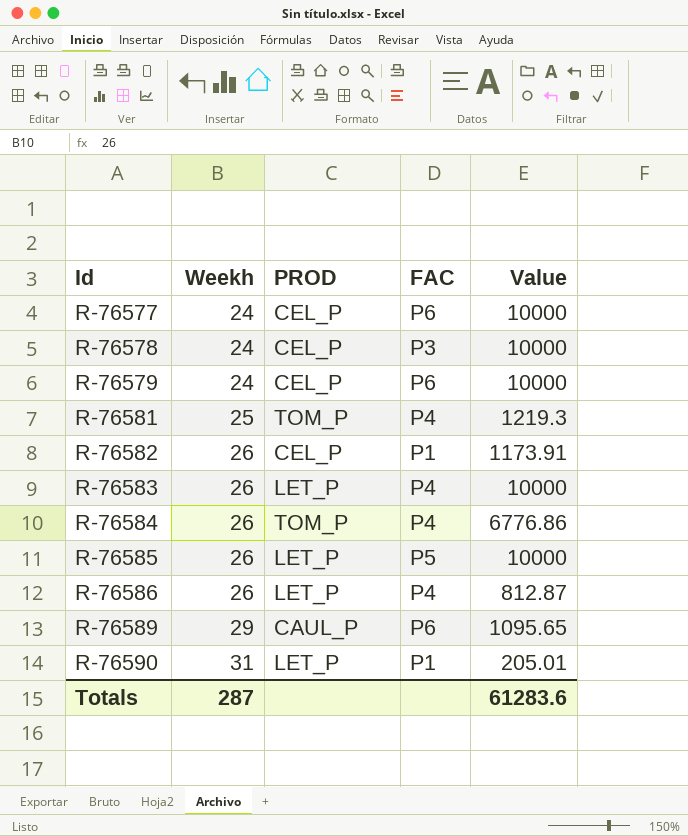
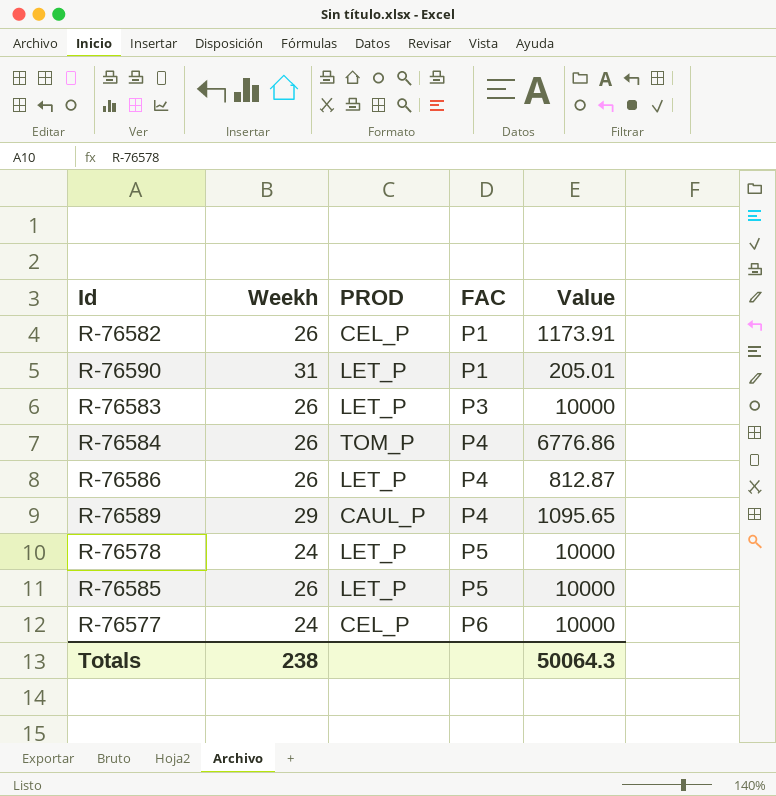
row order: Id ascending -> FAC ascending
row R-76579: 24 | CEL_P | P6 | 10000 -> none
row R-76581: 25 | TOM_P | P4 | 1219.3 -> none
R-76583 | FAC: P4 -> P3
R-76589 | FAC: P6 -> P4
R-76578 | PROD: CEL_P -> LET_P
R-76578 | FAC: P3 -> P5
Totals | Weekh: 287 -> 238
Totals | Value: 61283.6 -> 50064.3

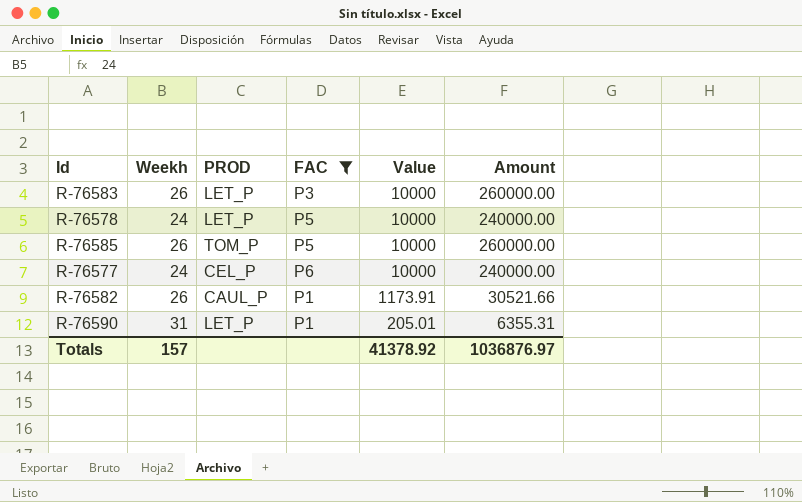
filter: none -> FAC != P4
row order: FAC ascending -> Value descending
column Amount | formula: none -> [Weekh] * [Value]
R-76585 | PROD: LET_P -> TOM_P
R-76582 | PROD: CEL_P -> CAUL_P
Totals | Weekh: 238 -> 157
Totals | Value: 50064.3 -> 41378.92

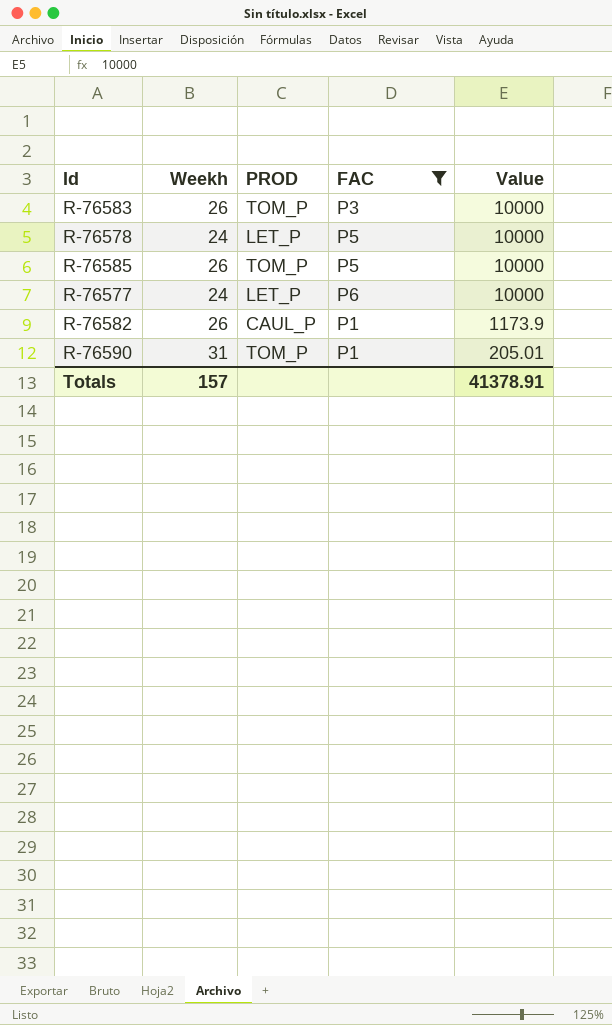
column Amount | formula: [Weekh] * [Value] -> none
R-76583 | PROD: LET_P -> TOM_P
R-76577 | PROD: CEL_P -> LET_P
R-76582 | Value: 1173.91 -> 1173.9
R-76590 | PROD: LET_P -> TOM_P
Totals | Value: 41378.92 -> 41378.91

